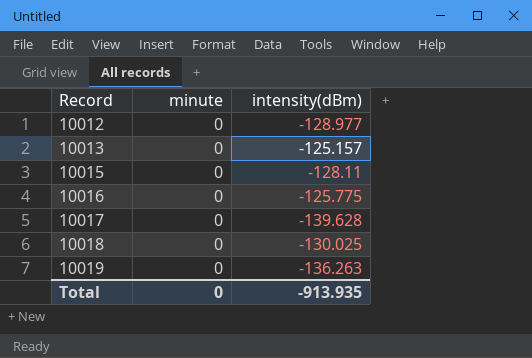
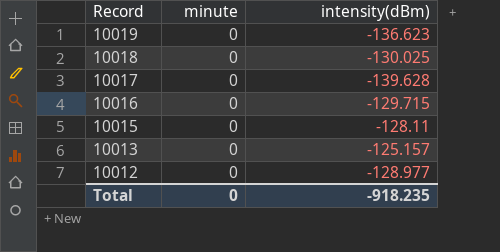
row order: Record ascending -> Record descending
10019 | intensity(dBm): -136.263 -> -136.623
10016 | intensity(dBm): -125.775 -> -129.715
Total | intensity(dBm): -913.935 -> -918.235

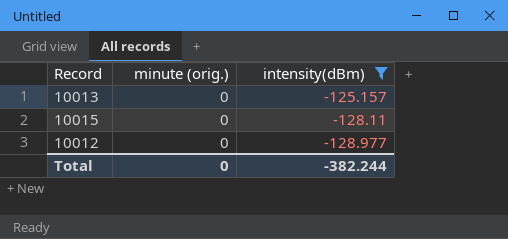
filter: none -> intensity(dBm) >= -128.977
row order: Record descending -> intensity(dBm) descending
column name: minute -> minute (orig.)
Total | intensity(dBm): -918.235 -> -382.244

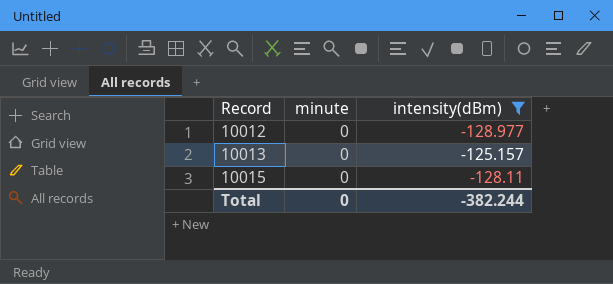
row order: intensity(dBm) descending -> Record ascending
column name: minute (orig.) -> minute

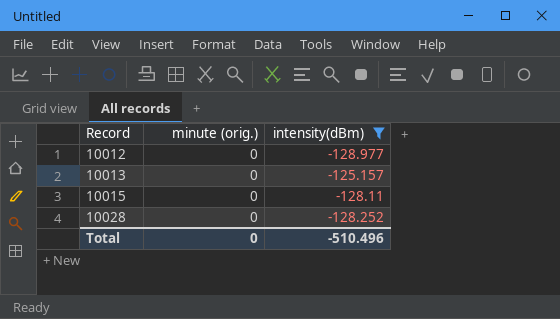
column name: minute -> minute (orig.)
row 10028: none -> 0 | -128.252
Total | intensity(dBm): -382.244 -> -510.496

